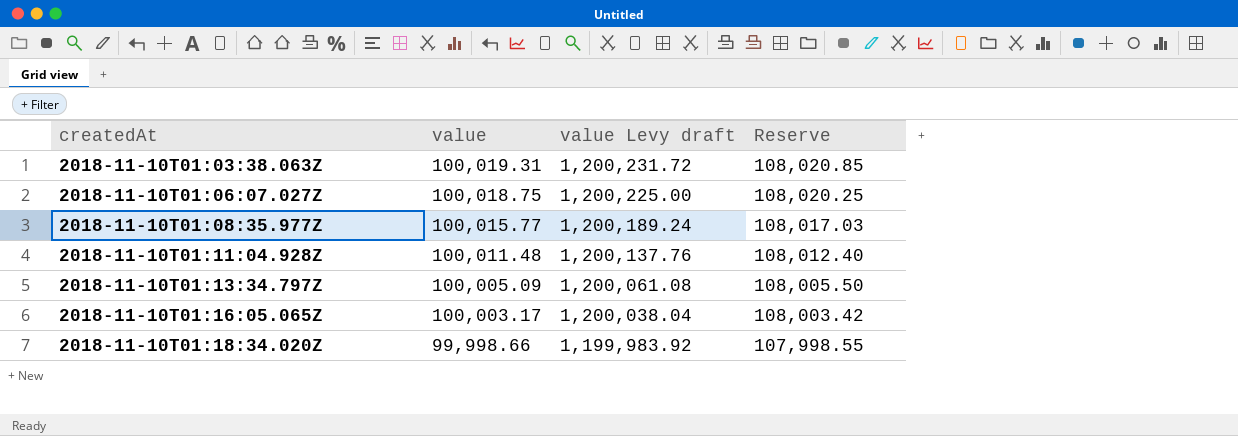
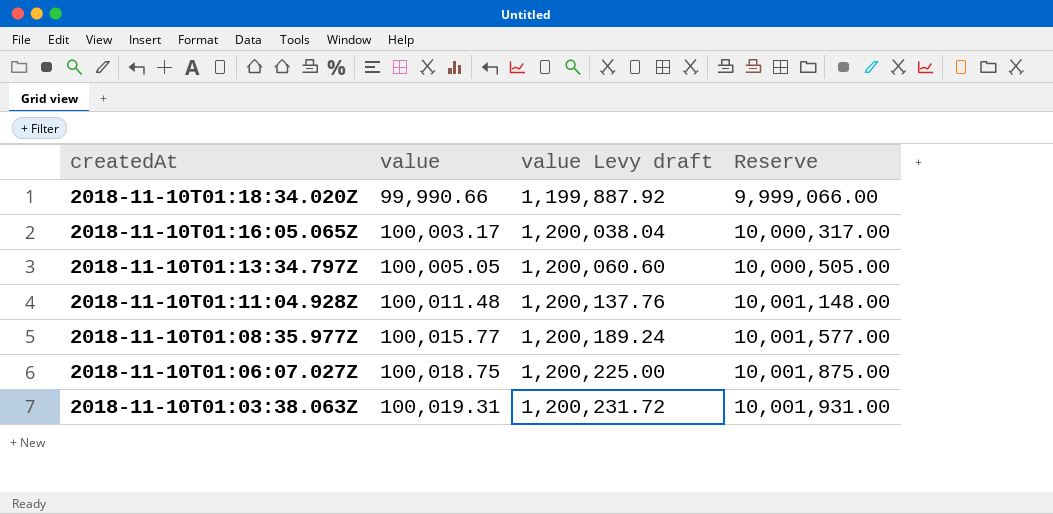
row order: createdAt ascending -> createdAt descending
column Reserve | formula: [value] * 1.08 -> [value] * 100
2018-11-10T01:18:34.020Z | value: 99,998.66 -> 99,990.66
2018-11-10T01:18:34.020Z | value Levy draft: 1,199,983.92 -> 1,199,887.92
2018-11-10T01:13:34.797Z | value: 100,005.09 -> 100,005.05
2018-11-10T01:13:34.797Z | value Levy draft: 1,200,061.08 -> 1,200,060.60

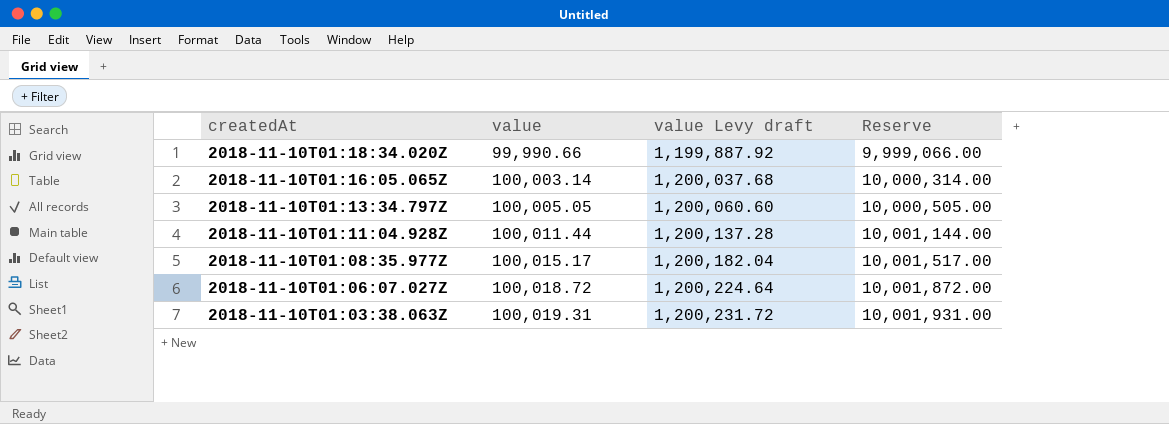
2018-11-10T01:16:05.065Z | value: 100,003.17 -> 100,003.14
2018-11-10T01:16:05.065Z | value Levy draft: 1,200,038.04 -> 1,200,037.68
2018-11-10T01:16:05.065Z | Reserve: 10,000,317.00 -> 10,000,314.00
2018-11-10T01:11:04.928Z | value: 100,011.48 -> 100,011.44
2018-11-10T01:11:04.928Z | value Levy draft: 1,200,137.76 -> 1,200,137.28
2018-11-10T01:11:04.928Z | Reserve: 10,001,148.00 -> 10,001,144.00
2018-11-10T01:08:35.977Z | value: 100,015.77 -> 100,015.17
2018-11-10T01:08:35.977Z | value Levy draft: 1,200,189.24 -> 1,200,182.04
2018-11-10T01:08:35.977Z | Reserve: 10,001,577.00 -> 10,001,517.00
2018-11-10T01:06:07.027Z | value: 100,018.75 -> 100,018.72
2018-11-10T01:06:07.027Z | value Levy draft: 1,200,225.00 -> 1,200,224.64
2018-11-10T01:06:07.027Z | Reserve: 10,001,875.00 -> 10,001,872.00

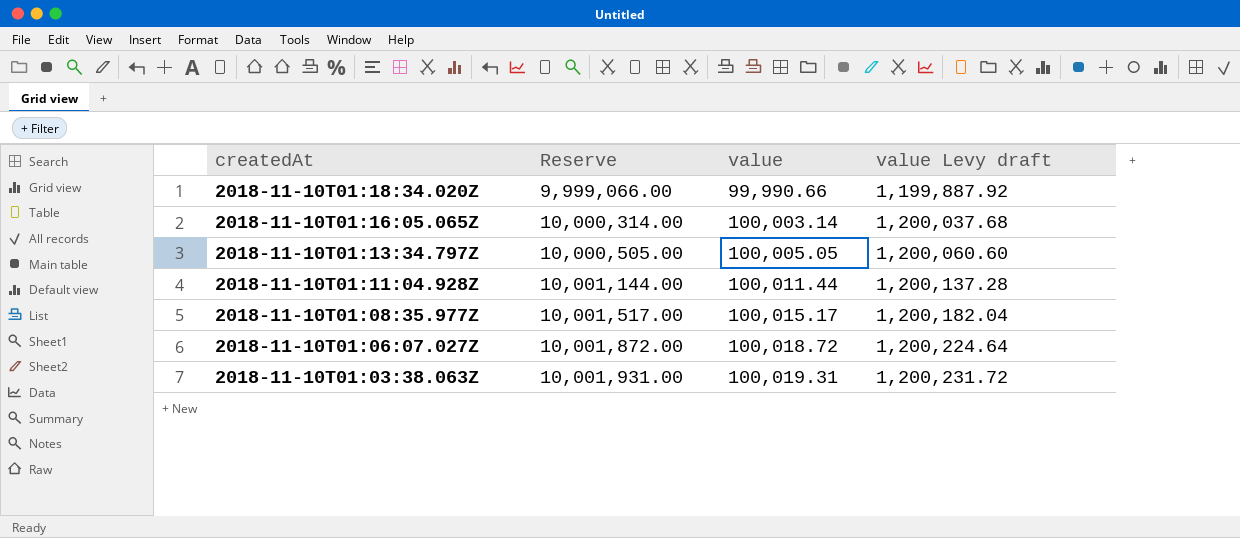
column Reserve | position: 4 -> 2

